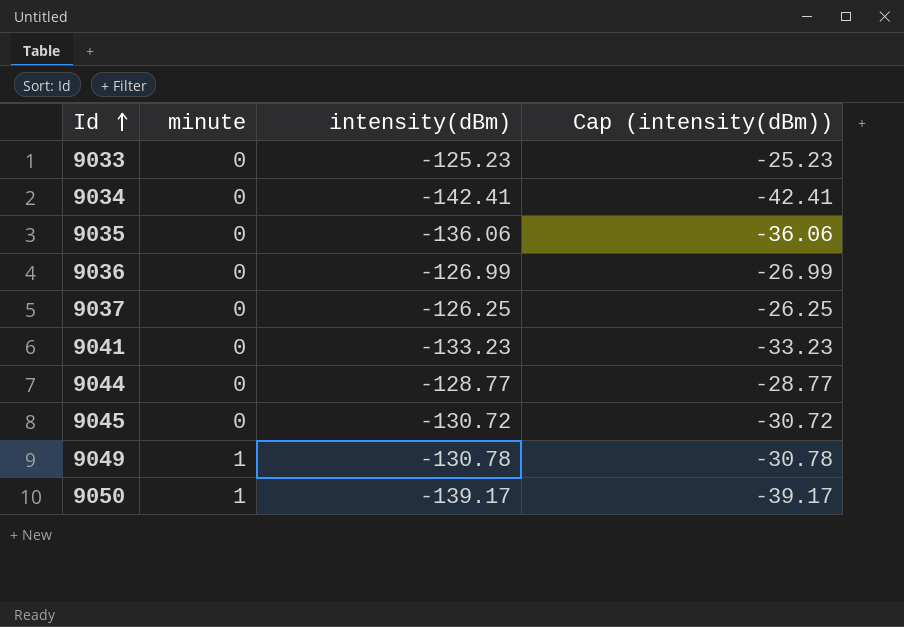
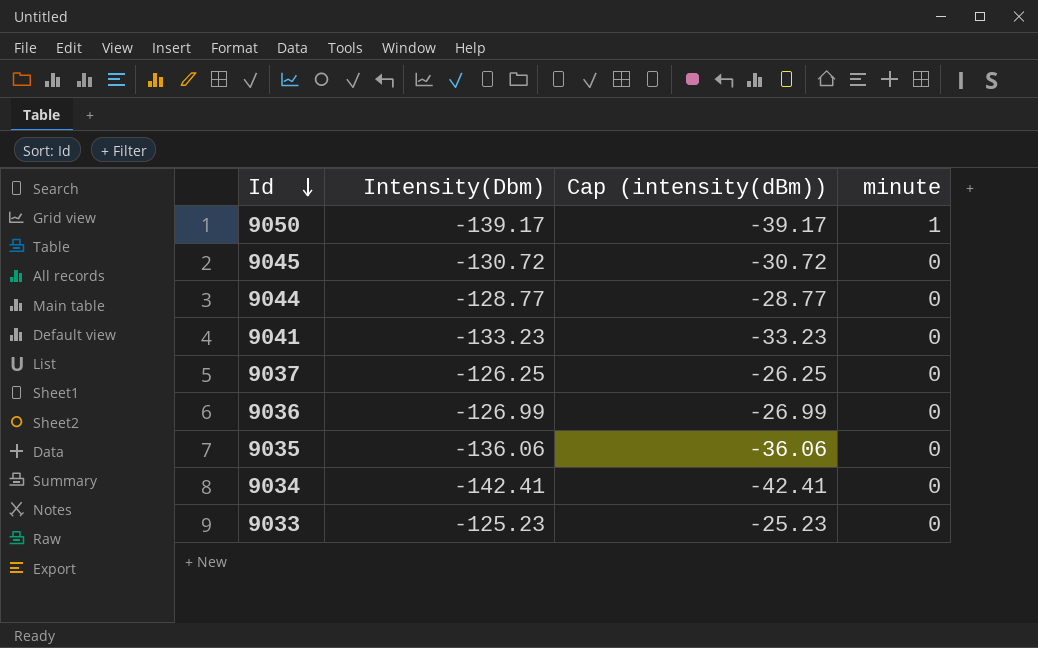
row order: Id ascending -> Id descending
column name: intensity(dBm) -> Intensity(Dbm)
column minute | position: 2 -> 4
row 9049: 1 | -130.78 | -30.78 -> none

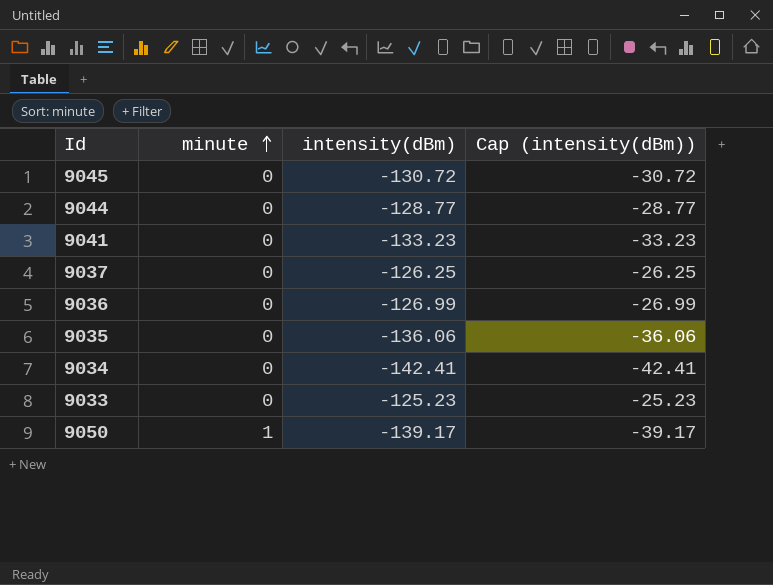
row order: Id descending -> minute ascending
column minute | position: 4 -> 2
column name: Intensity(Dbm) -> intensity(dBm)

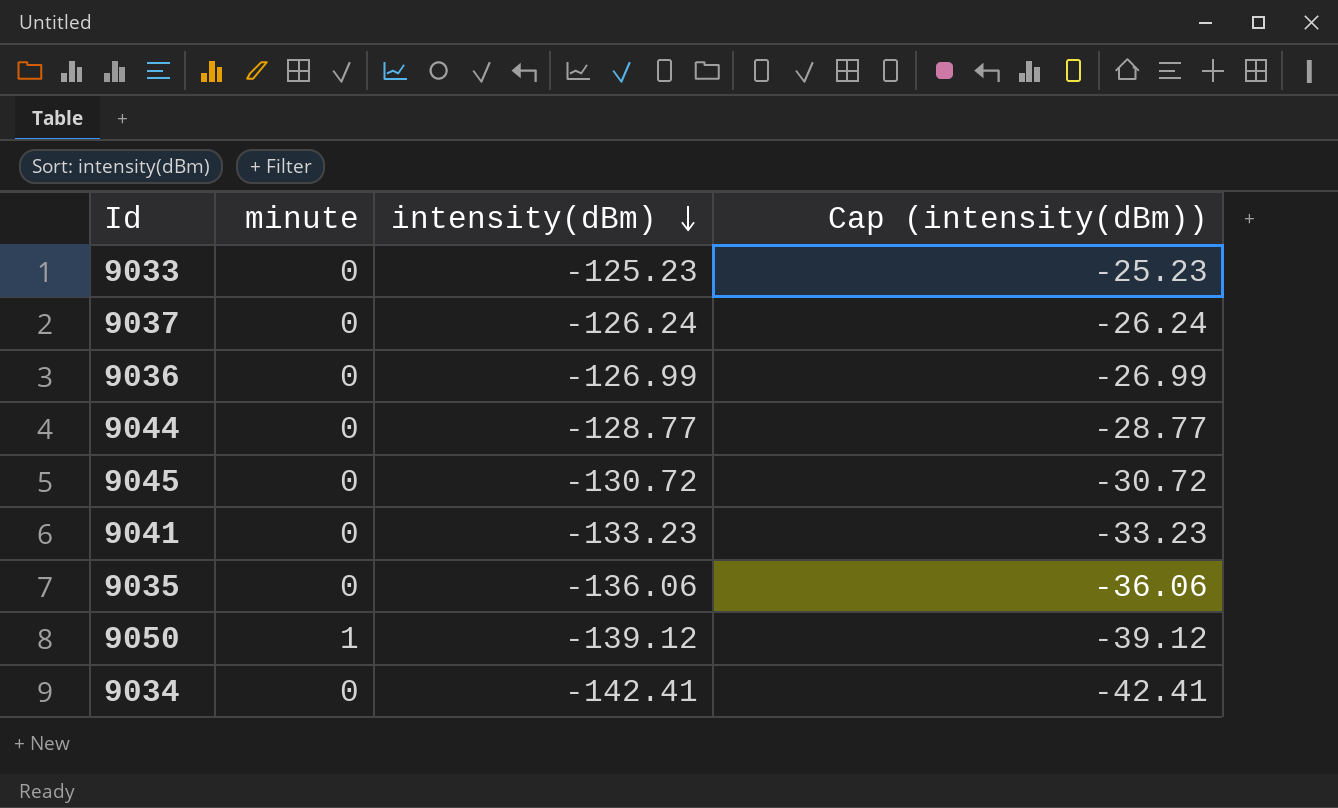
row order: minute ascending -> intensity(dBm) descending
9037 | intensity(dBm): -126.25 -> -126.24
9037 | Cap (intensity(dBm)): -26.25 -> -26.24
9050 | intensity(dBm): -139.17 -> -139.12
9050 | Cap (intensity(dBm)): -39.17 -> -39.12

